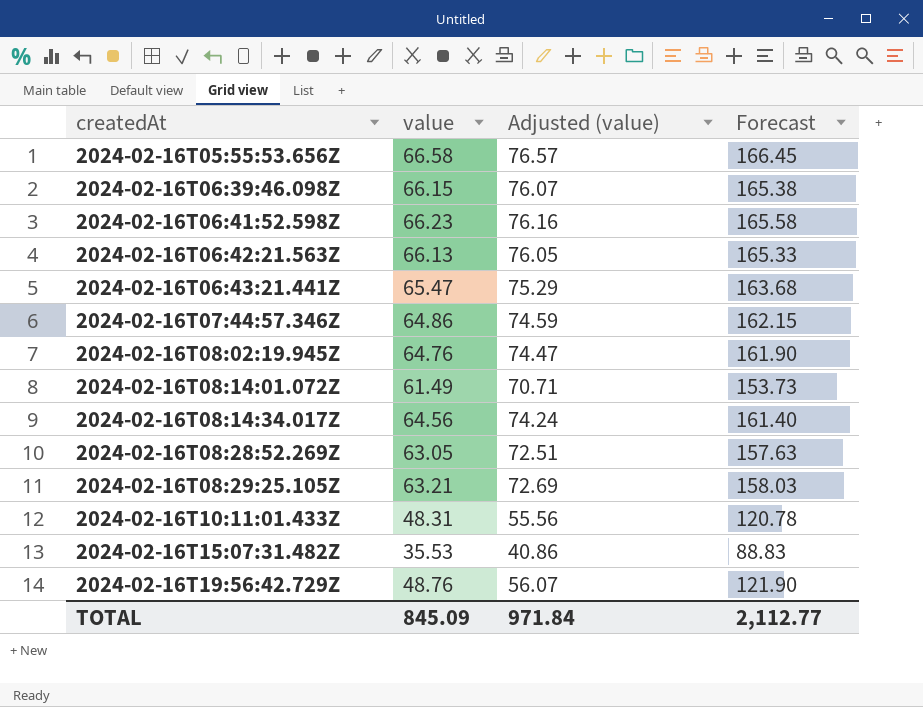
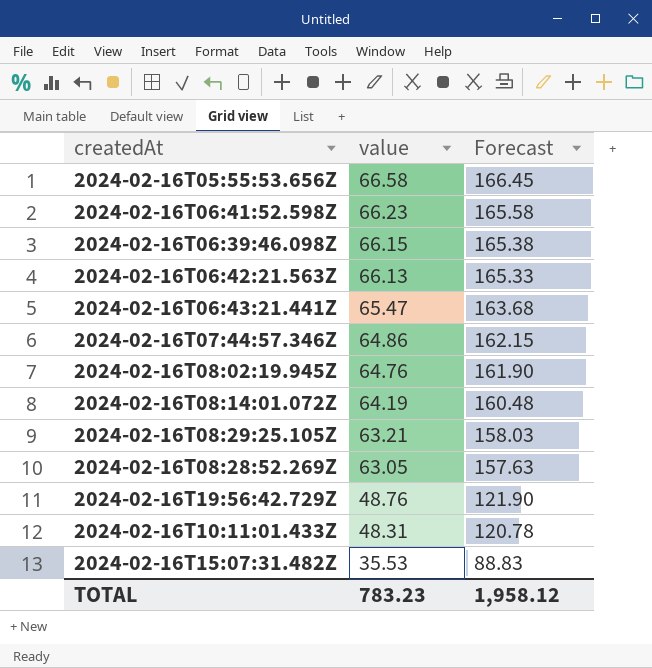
row order: createdAt ascending -> value descending
column Adjusted (value) | formula: [value] * 1.15 -> none
row 2024-02-16T08:14:34.017Z: 64.56 | 74.24 | 161.40 -> none
2024-02-16T08:14:01.072Z | value: 61.49 -> 64.19
2024-02-16T08:14:01.072Z | Forecast: 153.73 -> 160.48
TOTAL | value: 845.09 -> 783.23
TOTAL | Forecast: 2,112.77 -> 1,958.12

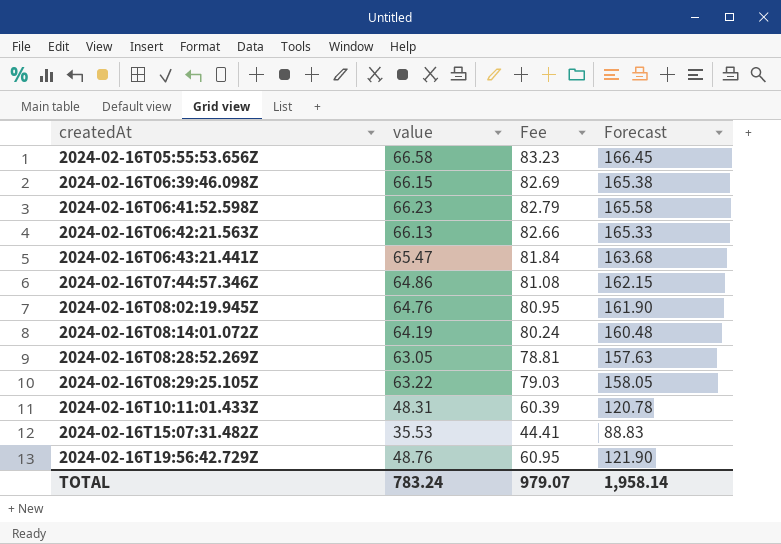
row order: value descending -> createdAt ascending
column Fee | formula: none -> [value] * 1.25
2024-02-16T08:29:25.105Z | value: 63.21 -> 63.22
2024-02-16T08:29:25.105Z | Forecast: 158.03 -> 158.05
TOTAL | value: 783.23 -> 783.24
TOTAL | Forecast: 1,958.12 -> 1,958.14

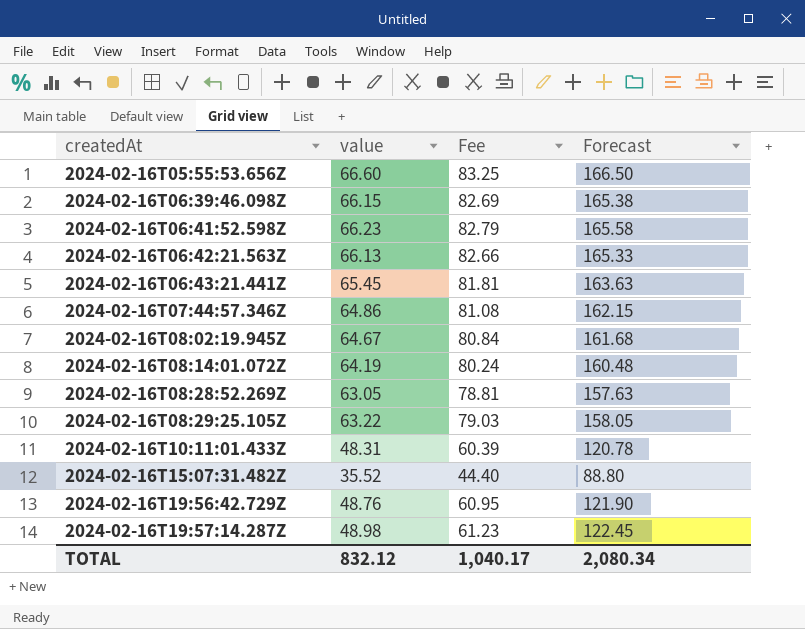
2024-02-16T05:55:53.656Z | value: 66.58 -> 66.60
2024-02-16T05:55:53.656Z | Fee: 83.23 -> 83.25
2024-02-16T05:55:53.656Z | Forecast: 166.45 -> 166.50
2024-02-16T06:43:21.441Z | value: 65.47 -> 65.45
2024-02-16T06:43:21.441Z | Fee: 81.84 -> 81.81
2024-02-16T06:43:21.441Z | Forecast: 163.68 -> 163.63
2024-02-16T08:02:19.945Z | value: 64.76 -> 64.67
2024-02-16T08:02:19.945Z | Fee: 80.95 -> 80.84
2024-02-16T08:02:19.945Z | Forecast: 161.90 -> 161.68
2024-02-16T15:07:31.482Z | value: 35.53 -> 35.52
2024-02-16T15:07:31.482Z | Fee: 44.41 -> 44.40
2024-02-16T15:07:31.482Z | Forecast: 88.83 -> 88.80
row 2024-02-16T19:57:14.287Z: none -> 48.98 | 61.23 | 122.45
TOTAL | value: 783.24 -> 832.12
TOTAL | Fee: 979.07 -> 1,040.17
TOTAL | Forecast: 1,958.14 -> 2,080.34

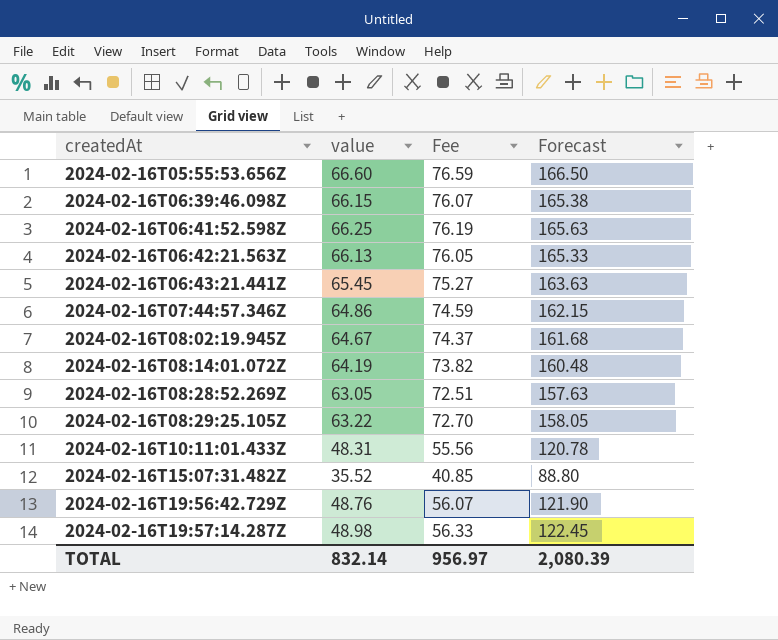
column Fee | formula: [value] * 1.25 -> [value] * 1.15
2024-02-16T06:41:52.598Z | value: 66.23 -> 66.25
2024-02-16T06:41:52.598Z | Forecast: 165.58 -> 165.63
TOTAL | value: 832.12 -> 832.14
TOTAL | Fee: 1,040.17 -> 956.97
TOTAL | Forecast: 2,080.34 -> 2,080.39

